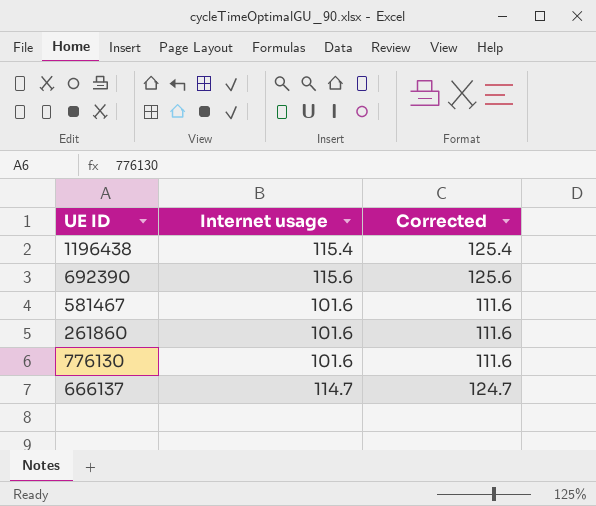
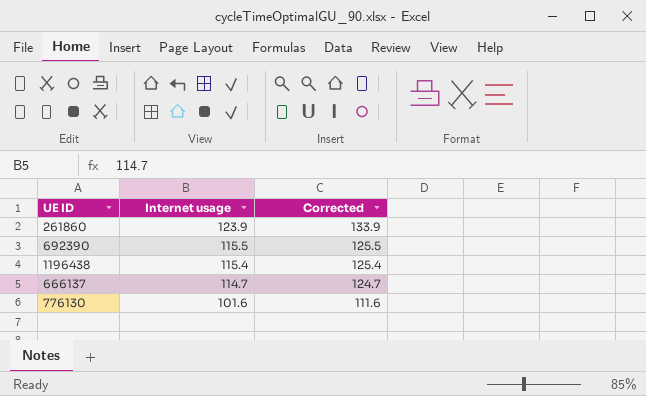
row order: none -> Internet usage descending
row 581467: 101.6 | 111.6 -> none
261860 | Internet usage: 101.6 -> 123.9
261860 | Corrected: 111.6 -> 133.9
692390 | Internet usage: 115.6 -> 115.5
692390 | Corrected: 125.6 -> 125.5

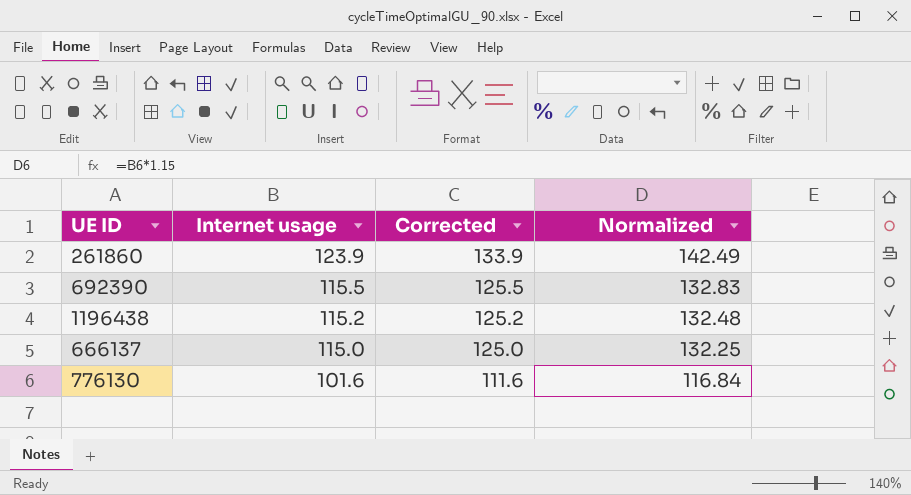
column Normalized | formula: none -> [Internet usage] * 1.15
1196438 | Internet usage: 115.4 -> 115.2
1196438 | Corrected: 125.4 -> 125.2
666137 | Internet usage: 114.7 -> 115.0
666137 | Corrected: 124.7 -> 125.0

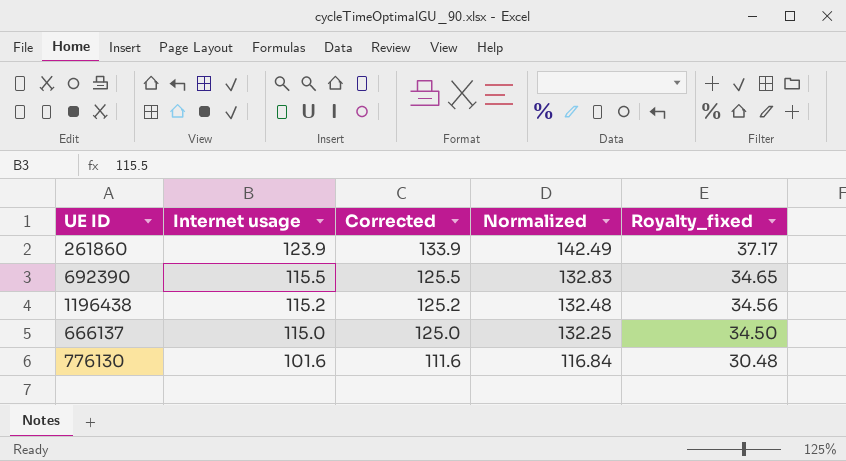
column Royalty_fixed | formula: none -> [Internet usage] * 0.3

